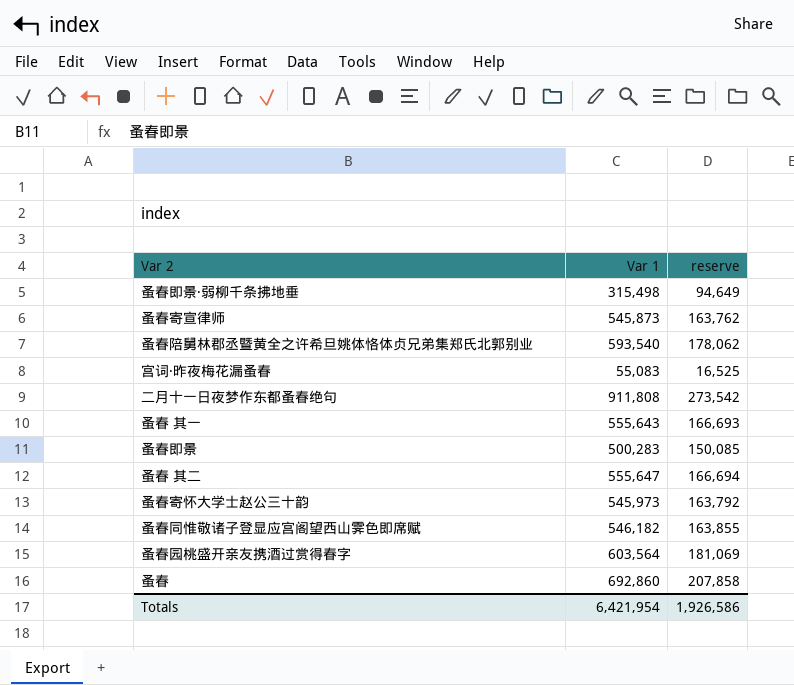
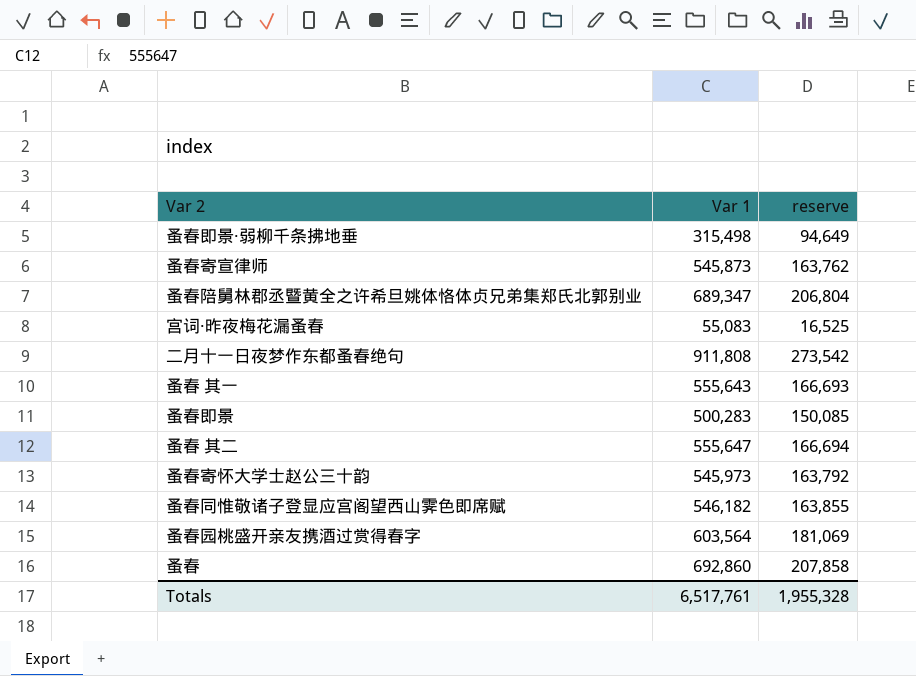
蚤春陪舅林郡丞暨黄全之许希旦姚体恪体贞兄弟集郑氏北郭别业 | Var 1: 593,540 -> 689,347
蚤春陪舅林郡丞暨黄全之许希旦姚体恪体贞兄弟集郑氏北郭别业 | reserve: 178,062 -> 206,804
Totals | Var 1: 6,421,954 -> 6,517,761
Totals | reserve: 1,926,586 -> 1,955,328

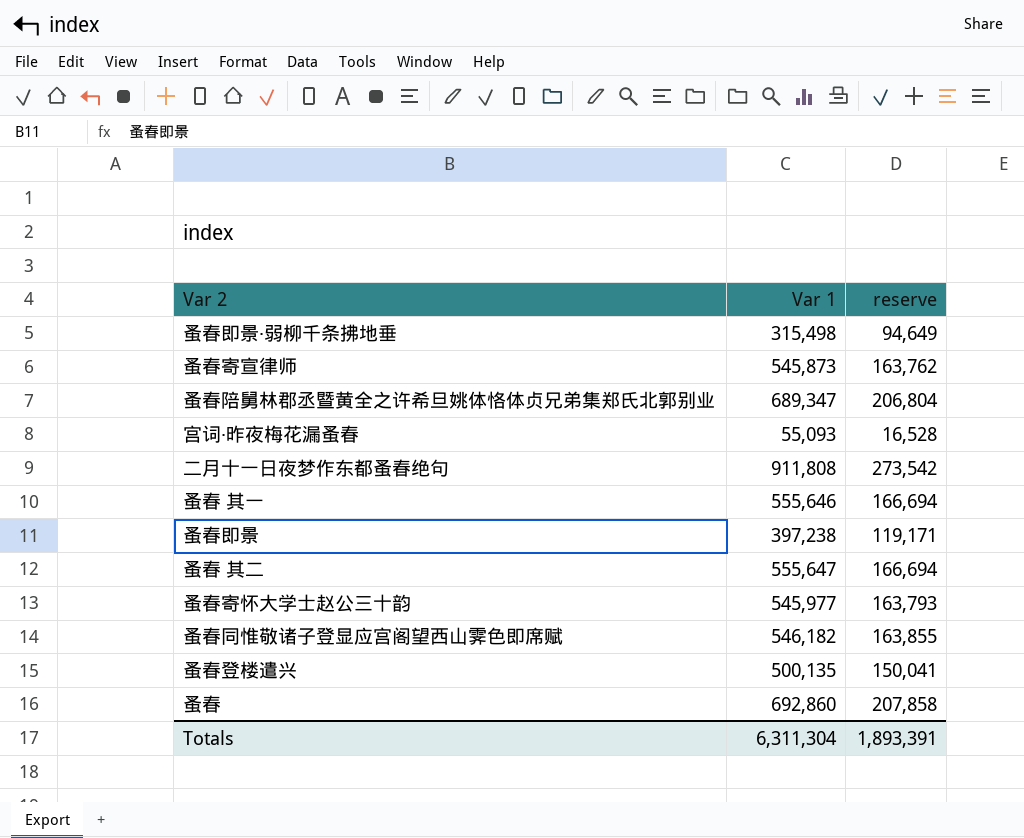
row 蚤春园桃盛开亲友携酒过赏得春字: 603,564 | 181,069 -> none
宫词·昨夜梅花漏蚤春 | Var 1: 55,083 -> 55,093
宫词·昨夜梅花漏蚤春 | reserve: 16,525 -> 16,528
蚤春 其一 | Var 1: 555,643 -> 555,646
蚤春 其一 | reserve: 166,693 -> 166,694
蚤春即景 | Var 1: 500,283 -> 397,238
蚤春即景 | reserve: 150,085 -> 119,171
蚤春寄怀大学士赵公三十韵 | Var 1: 545,973 -> 545,977
蚤春寄怀大学士赵公三十韵 | reserve: 163,792 -> 163,793
row 蚤春登楼遣兴: none -> 500,135 | 150,041
Totals | Var 1: 6,517,761 -> 6,311,304
Totals | reserve: 1,955,328 -> 1,893,391

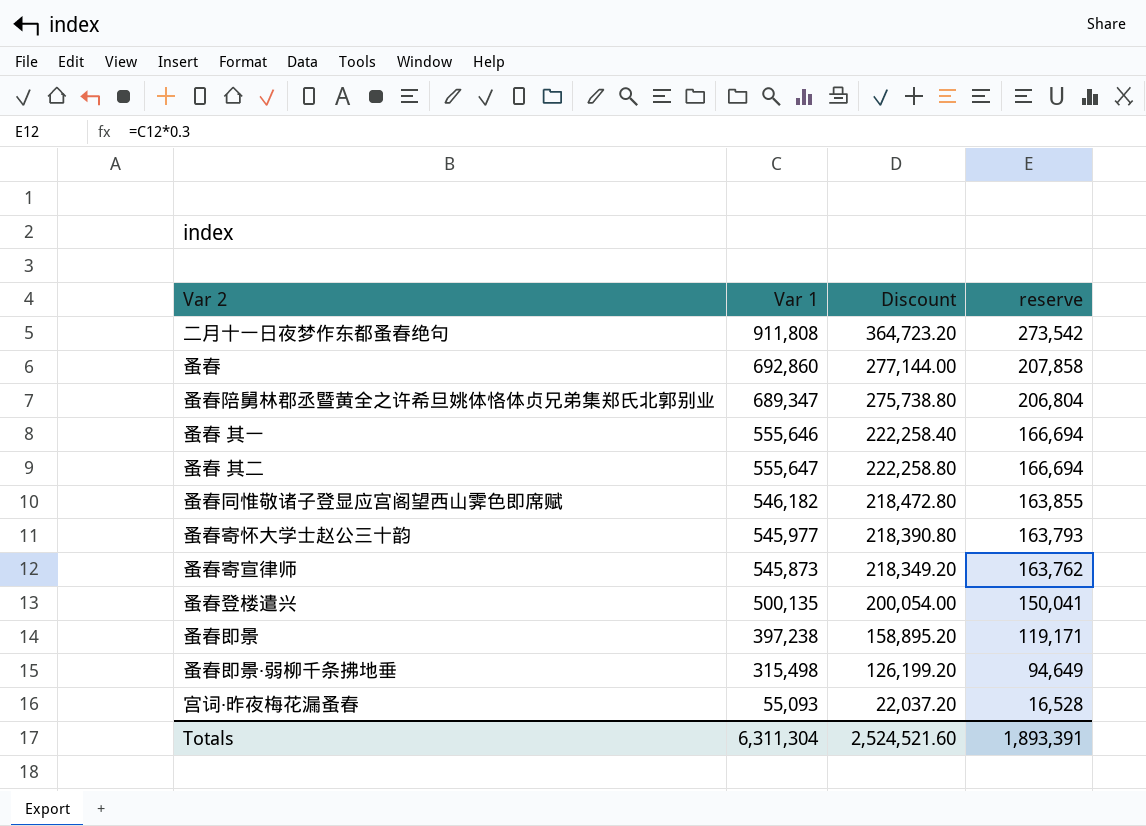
row order: none -> reserve descending
column Discount | formula: none -> [Var 1] * 0.4

